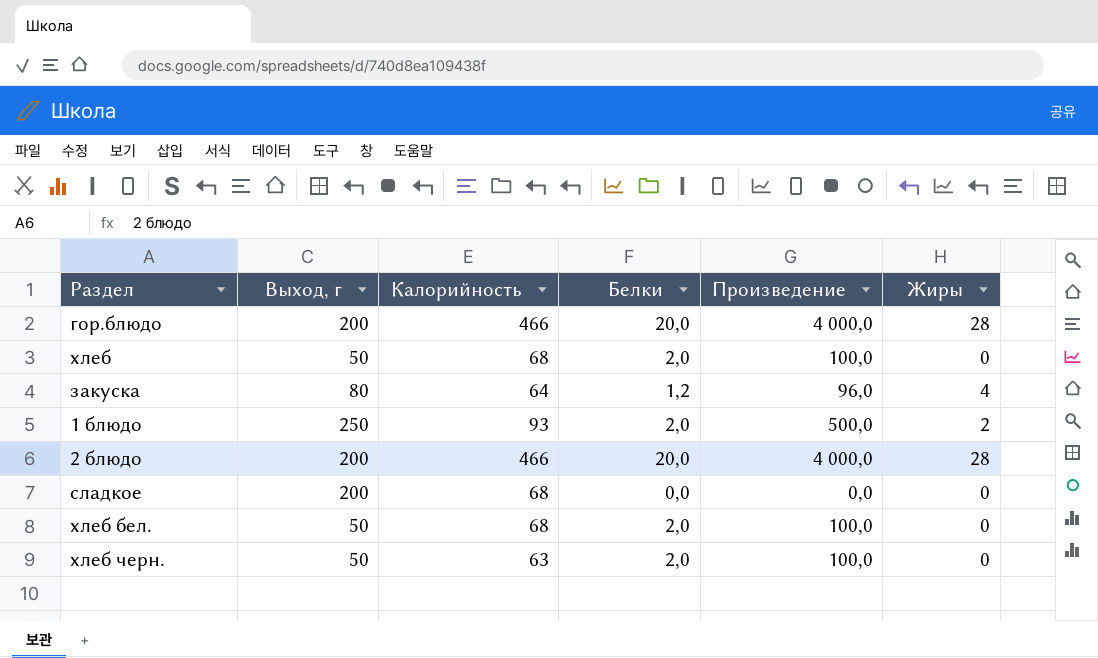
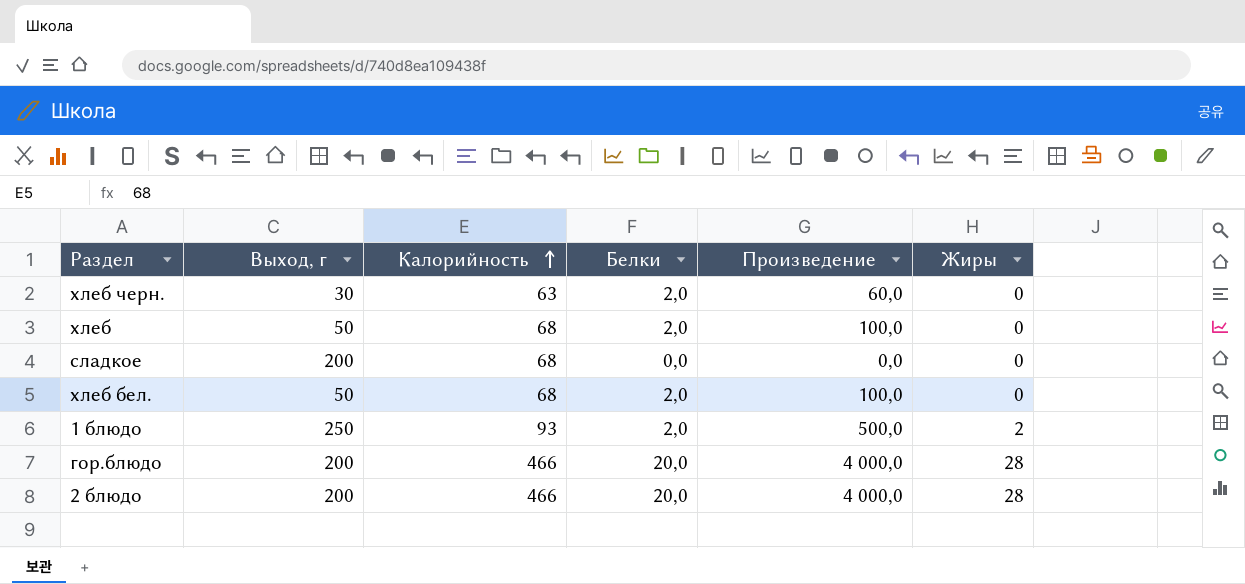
row order: none -> Калорийность ascending
row закуска: 80 | 64 | 1,2 | 96,0 | 4 -> none
хлеб черн. | Выход, г: 50 -> 30
хлеб черн. | Произведение: 100,0 -> 60,0

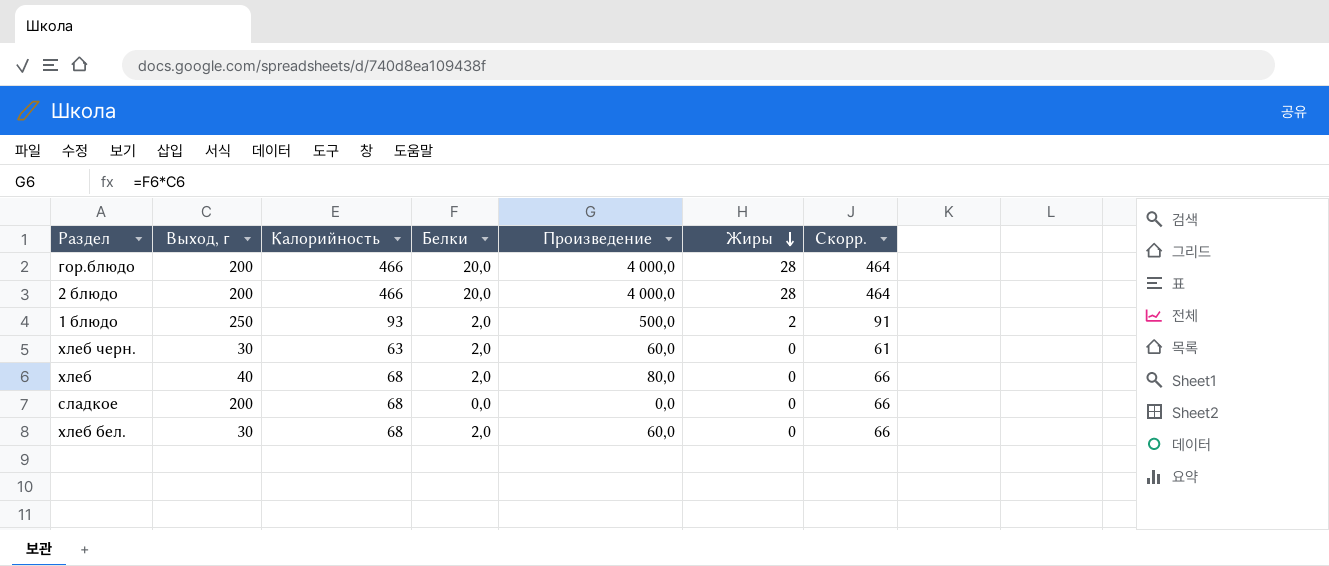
row order: Калорийность ascending -> Жиры descending
column Скорр. | formula: none -> [Калорийность] - 2
хлеб | Выход, г: 50 -> 40
хлеб | Произведение: 100,0 -> 80,0
хлеб бел. | Выход, г: 50 -> 30
хлеб бел. | Произведение: 100,0 -> 60,0

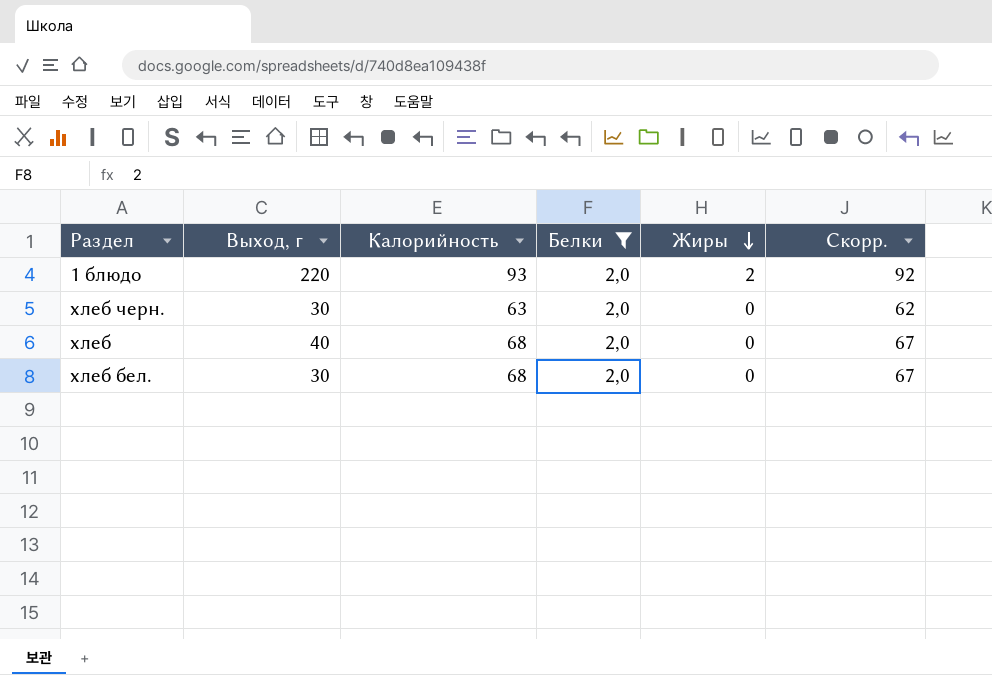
filter: none -> Белки = 2,0
column Произведение | formula: [Выход, г] * [Белки] -> none
column Скорр. | formula: [Калорийность] - 2 -> [Калорийность] - 1
1 блюдо | Выход, г: 250 -> 220

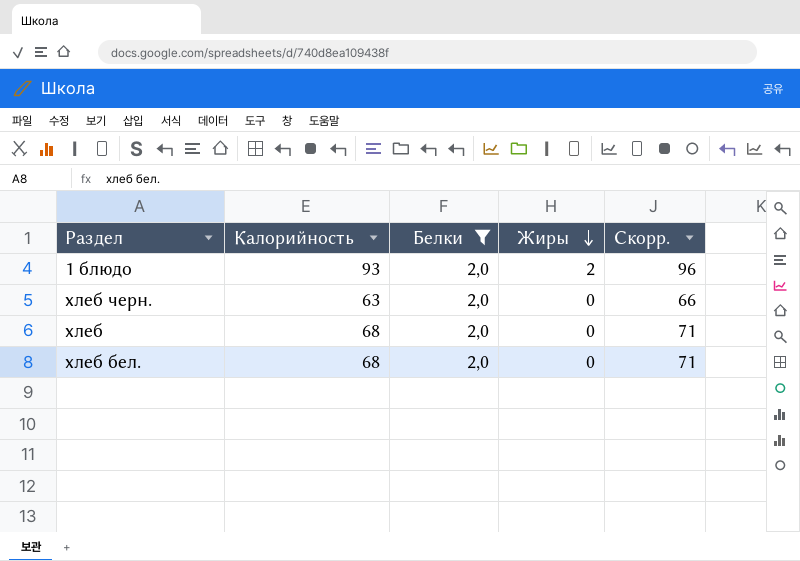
column Выход, г | position: 2 -> none
column Скорр. | formula: [Калорийность] - 1 -> [Калорийность] + 3

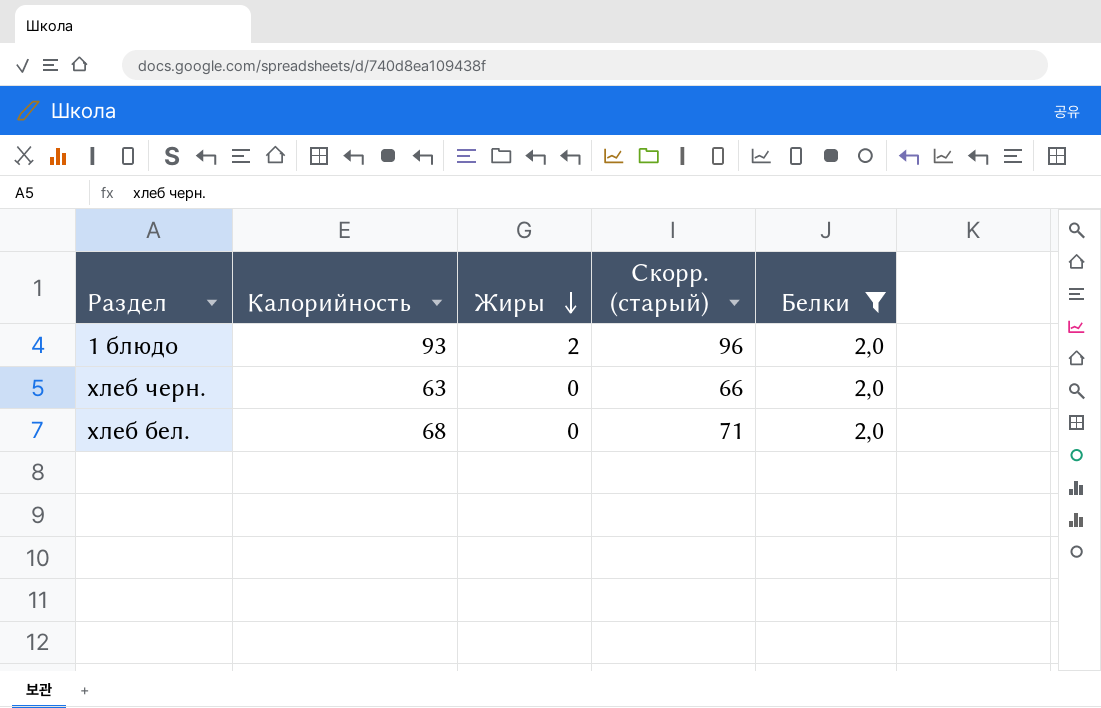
column name: Скорр. -> Скорр. (старый)
column Белки | position: 3 -> 5
row хлеб: 68 | 2,0 | 0 | 71 -> none

